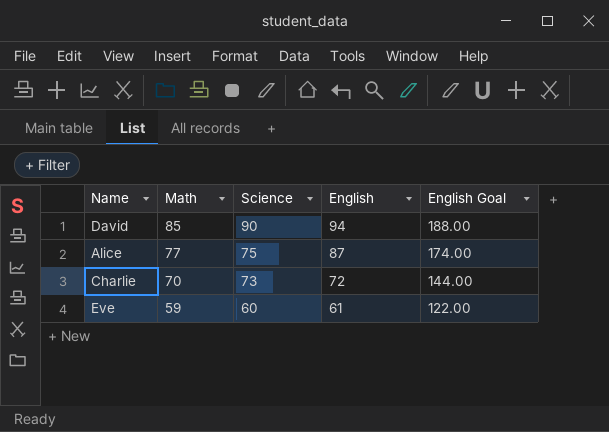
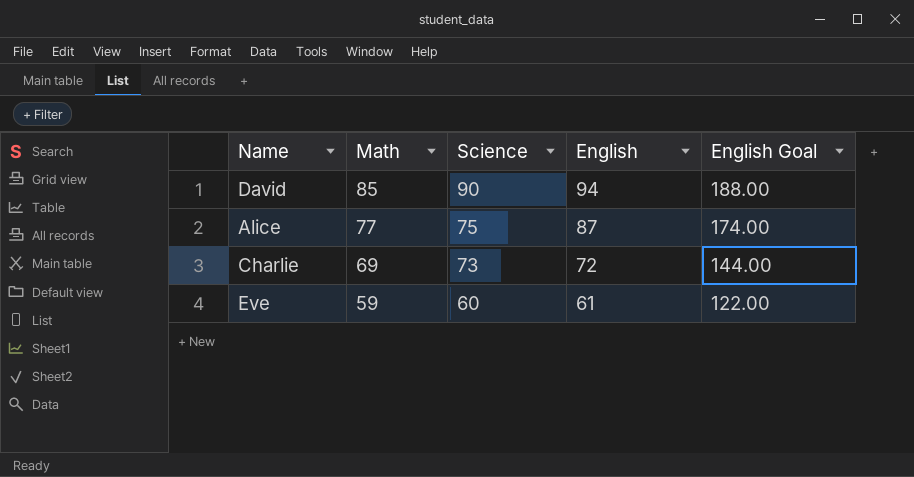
Charlie | Math: 70 -> 69

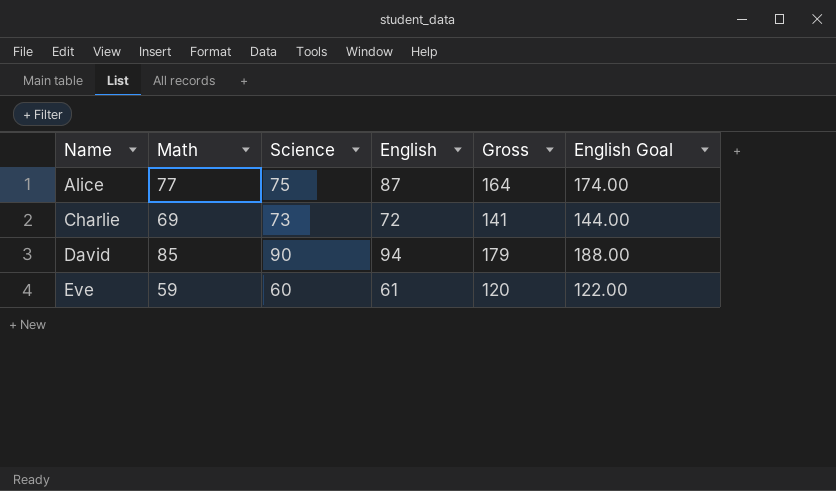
row order: Math descending -> Name ascending
column Gross | formula: none -> [Math] + [English]

